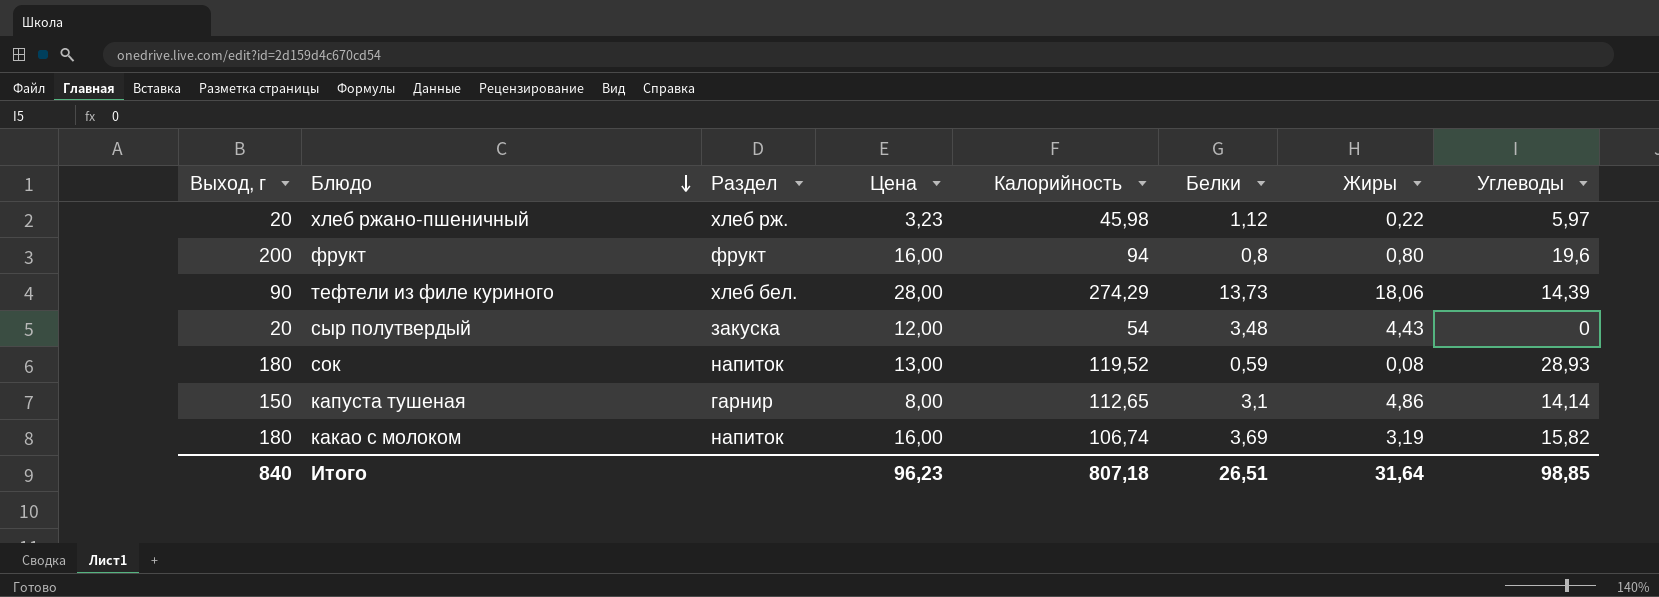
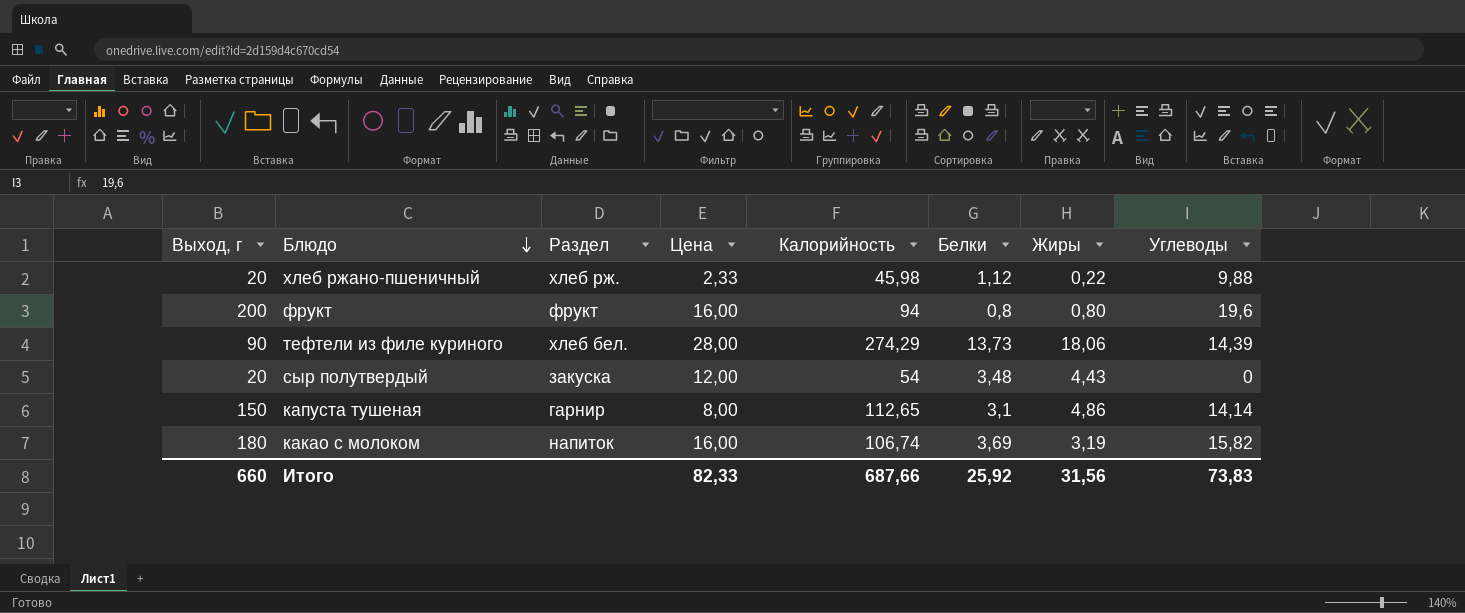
row сок: 180 | напиток | 13,00 | 119,52 | 0,59 | 0,08 | 28,93 -> none
хлеб ржано-пшеничный | Цена: 3,23 -> 2,33
хлеб ржано-пшеничный | Углеводы: 5,97 -> 9,88
Итого | Выход, г: 840 -> 660
Итого | Цена: 96,23 -> 82,33
Итого | Калорийность: 807,18 -> 687,66
Итого | Белки: 26,51 -> 25,92
Итого | Жиры: 31,64 -> 31,56
Итого | Углеводы: 98,85 -> 73,83

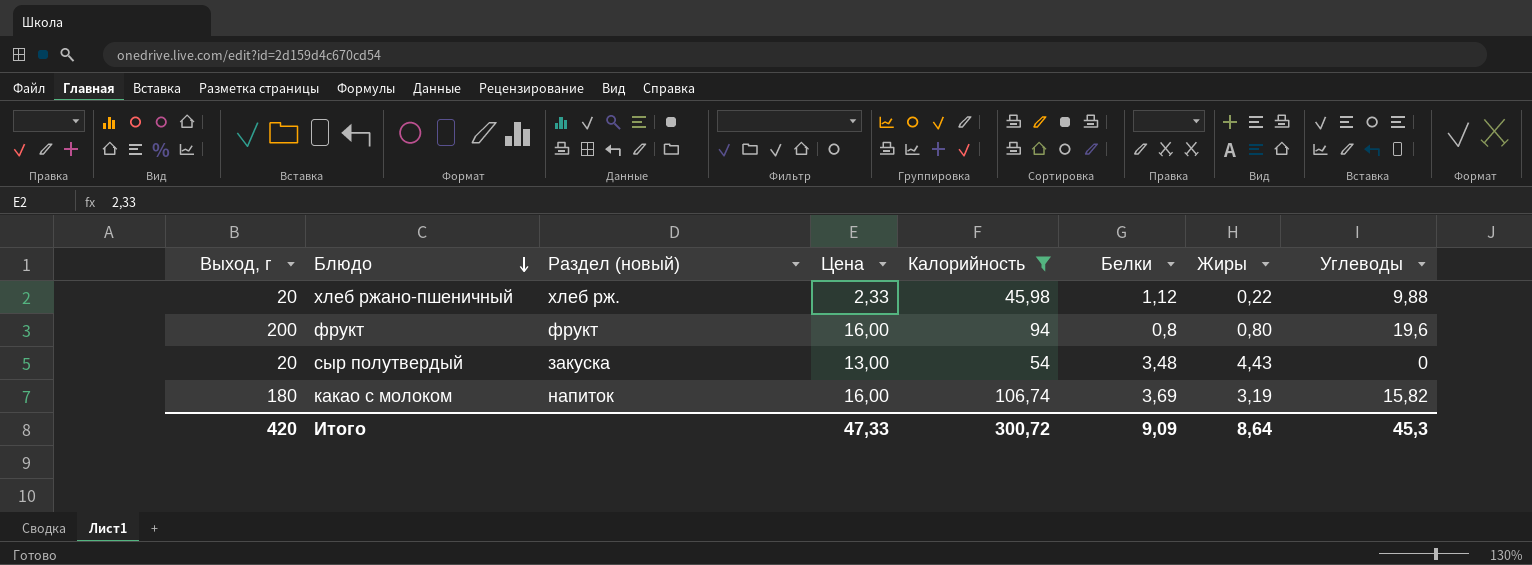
filter: none -> Калорийность <= 106,74
column name: Раздел -> Раздел (новый)
сыр полутвердый | Цена: 12,00 -> 13,00
Итого | Выход, г: 660 -> 420
Итого | Цена: 82,33 -> 47,33
Итого | Калорийность: 687,66 -> 300,72
Итого | Белки: 25,92 -> 9,09
Итого | Жиры: 31,56 -> 8,64
Итого | Углеводы: 73,83 -> 45,3

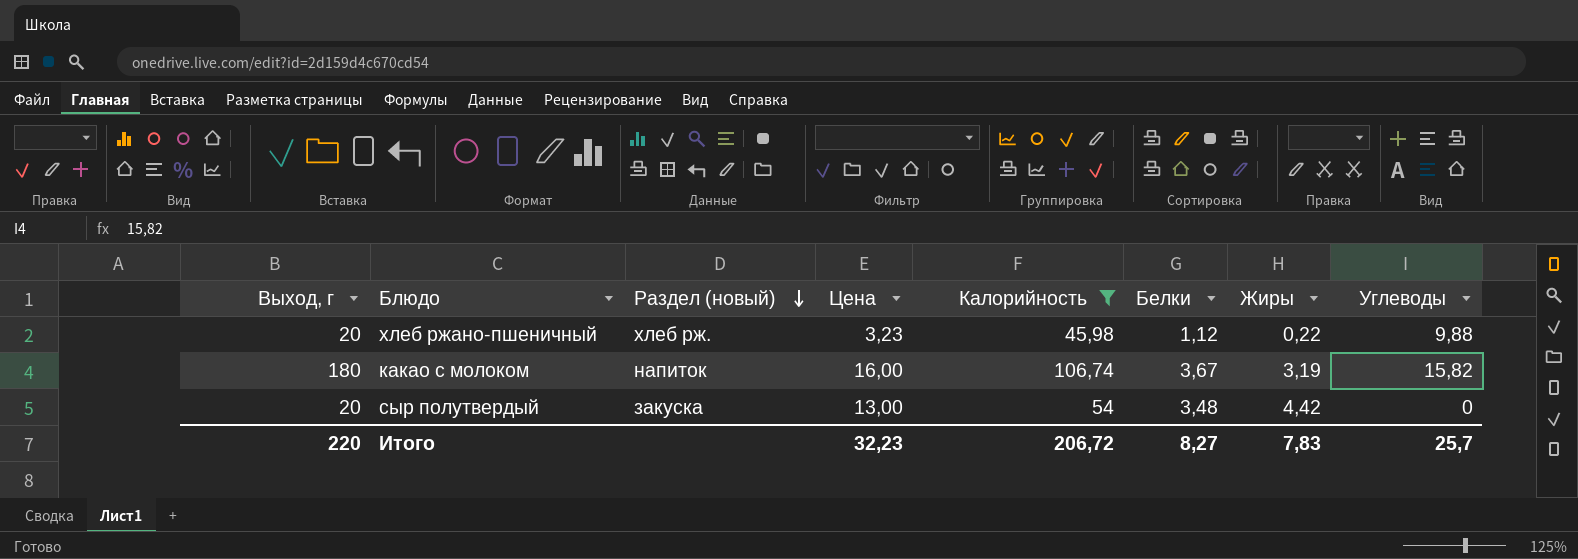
row order: Блюдо descending -> Раздел (новый) descending
row фрукт: 200 | фрукт | 16,00 | 94 | 0,8 | 0,80 | 19,6 -> none
хлеб ржано-пшеничный | Цена: 2,33 -> 3,23
какао с молоком | Белки: 3,69 -> 3,67
сыр полутвердый | Жиры: 4,43 -> 4,42
Итого | Выход, г: 420 -> 220
Итого | Цена: 47,33 -> 32,23
Итого | Калорийность: 300,72 -> 206,72
Итого | Белки: 9,09 -> 8,27
Итого | Жиры: 8,64 -> 7,83
Итого | Углеводы: 45,3 -> 25,7

